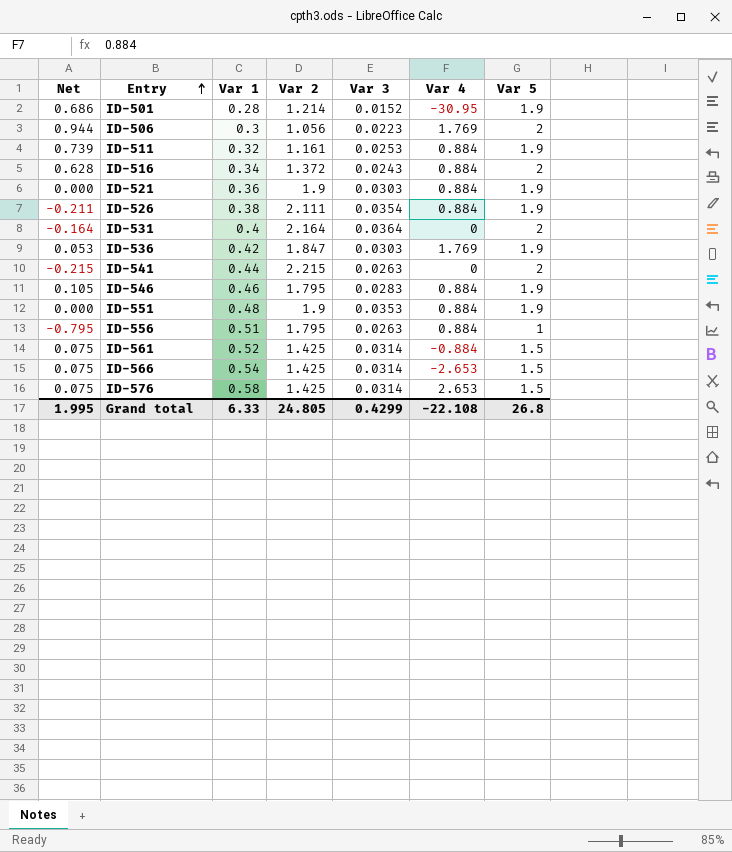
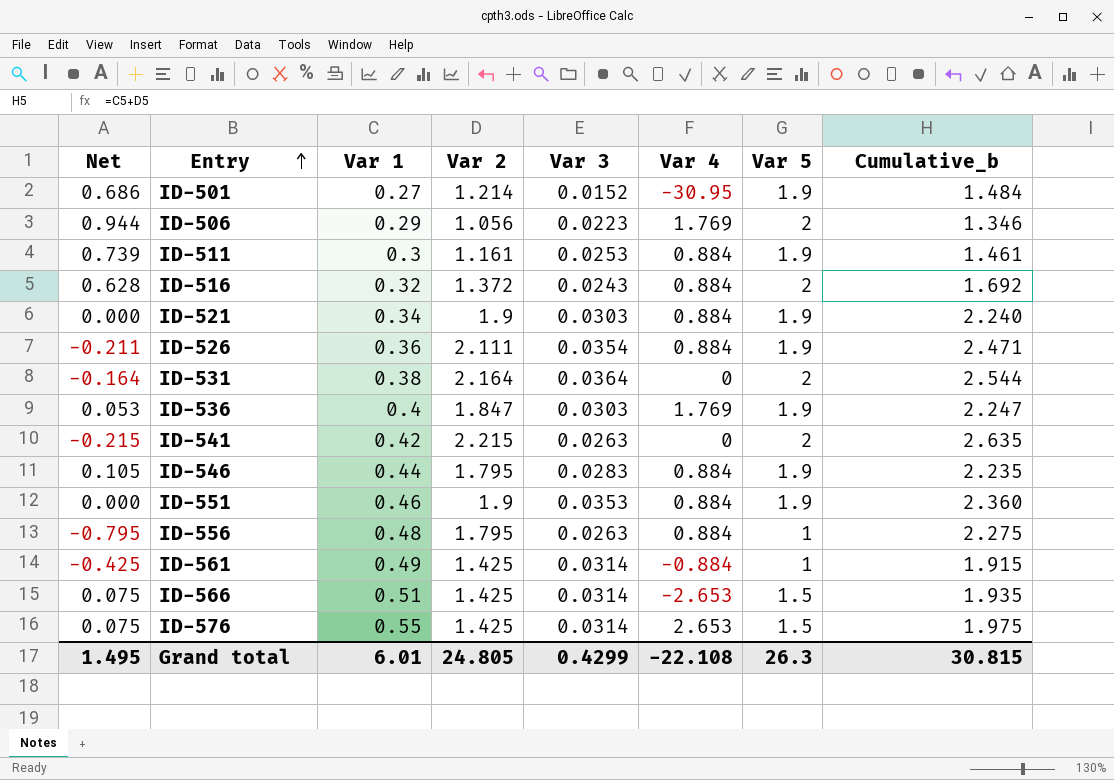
column Cumulative_b | formula: none -> [Var 1] + [Var 2]
ID-501 | Var 1: 0.28 -> 0.27
ID-506 | Var 1: 0.3 -> 0.29
ID-511 | Var 1: 0.32 -> 0.3
ID-516 | Var 1: 0.34 -> 0.32
ID-521 | Var 1: 0.36 -> 0.34
ID-526 | Var 1: 0.38 -> 0.36
ID-531 | Var 1: 0.4 -> 0.38
ID-536 | Var 1: 0.42 -> 0.4
ID-541 | Var 1: 0.44 -> 0.42
ID-546 | Var 1: 0.46 -> 0.44
ID-551 | Var 1: 0.48 -> 0.46
ID-556 | Var 1: 0.51 -> 0.48
ID-561 | Net: 0.075 -> -0.425
ID-561 | Var 1: 0.52 -> 0.49
ID-561 | Var 5: 1.5 -> 1
ID-566 | Var 1: 0.54 -> 0.51
ID-576 | Var 1: 0.58 -> 0.55
Grand total | Net: 1.995 -> 1.495
Grand total | Var 1: 6.33 -> 6.01
Grand total | Var 5: 26.8 -> 26.3

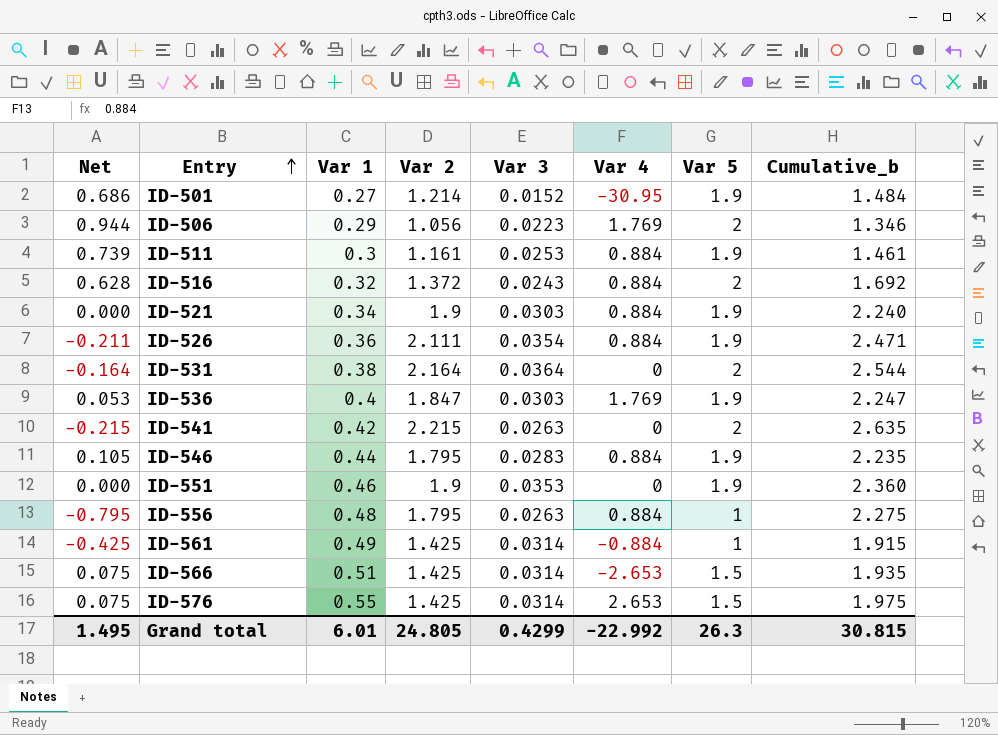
ID-551 | Var 4: 0.884 -> 0
Grand total | Var 4: -22.108 -> -22.992

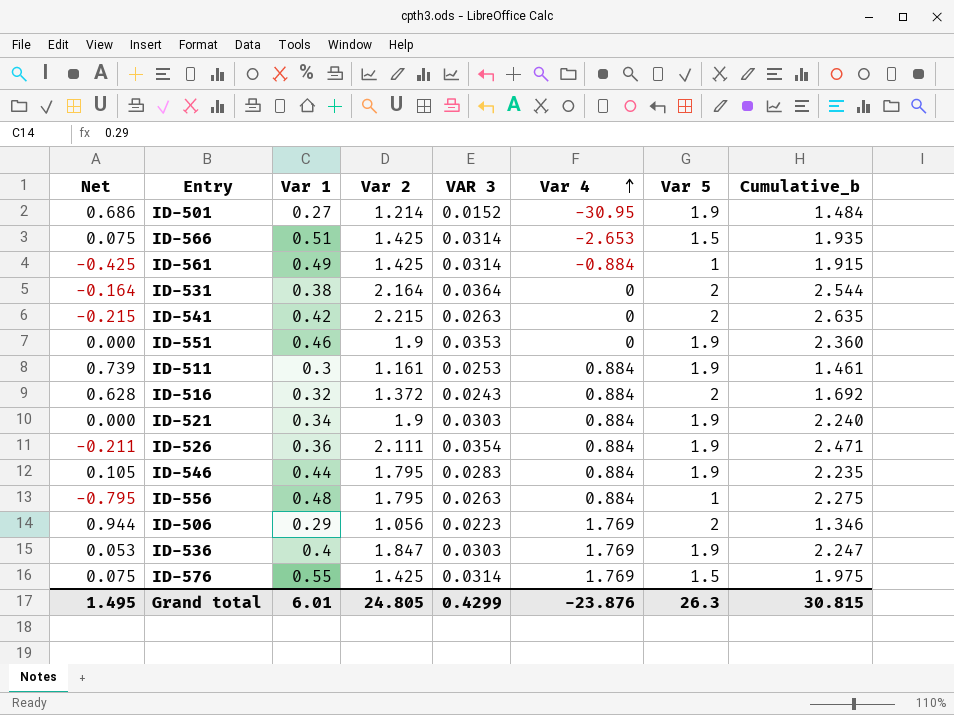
row order: Entry ascending -> Var 4 ascending
column name: Var 3 -> VAR 3
ID-576 | Var 4: 2.653 -> 1.769
Grand total | Var 4: -22.992 -> -23.876

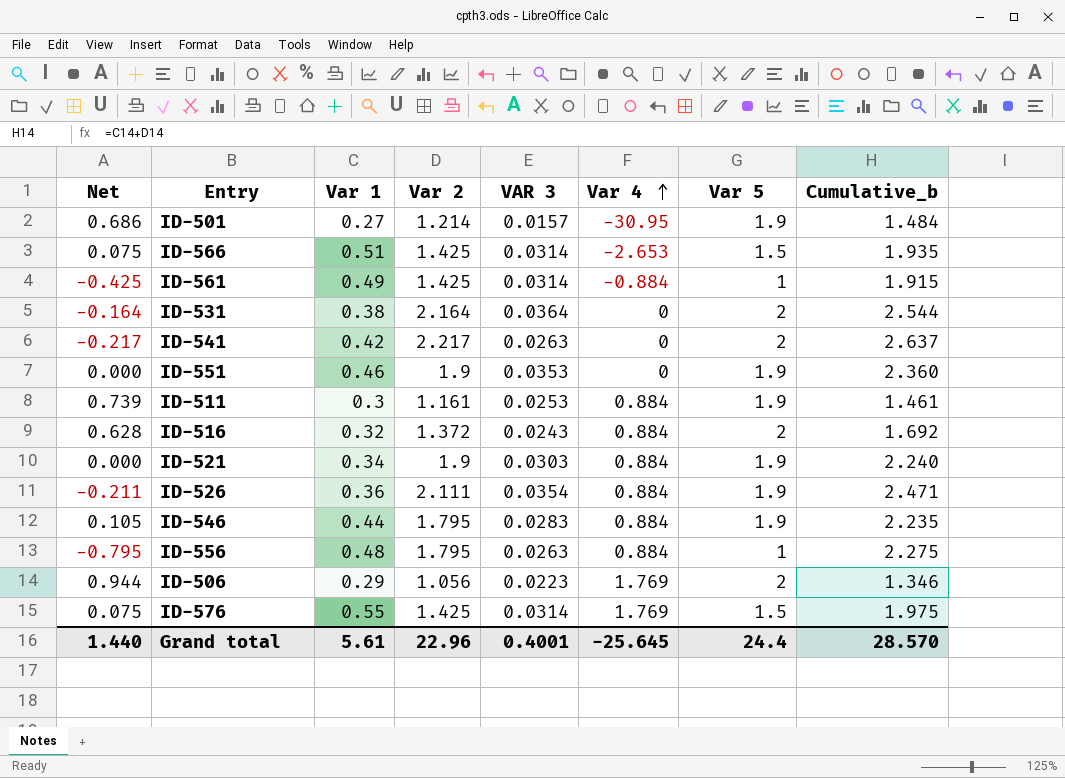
row ID-536: 0.053 | 0.4 | 1.847 | 0.0303 | 1.769 | 1.9 | 2.247 -> none
ID-501 | VAR 3: 0.0152 -> 0.0157
ID-541 | Net: -0.215 -> -0.217
ID-541 | Var 2: 2.215 -> 2.217
ID-541 | Cumulative_b: 2.635 -> 2.637
Grand total | Net: 1.495 -> 1.440
Grand total | Var 1: 6.01 -> 5.61
Grand total | Var 2: 24.805 -> 22.96
Grand total | VAR 3: 0.4299 -> 0.4001
Grand total | Var 4: -23.876 -> -25.645
Grand total | Var 5: 26.3 -> 24.4
Grand total | Cumulative_b: 30.815 -> 28.570

